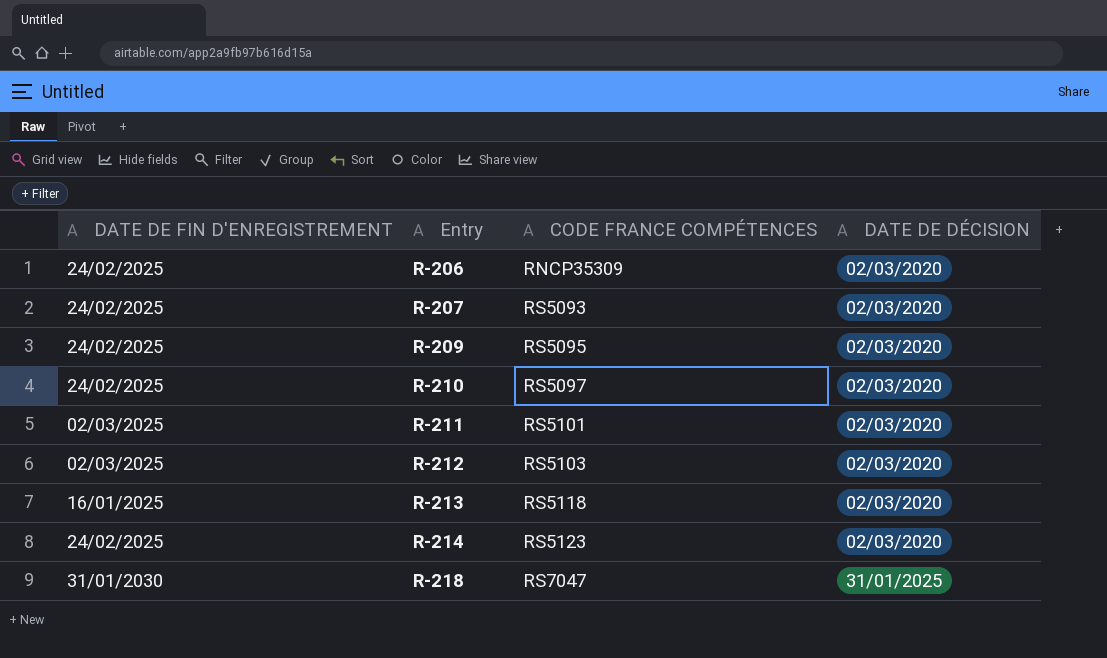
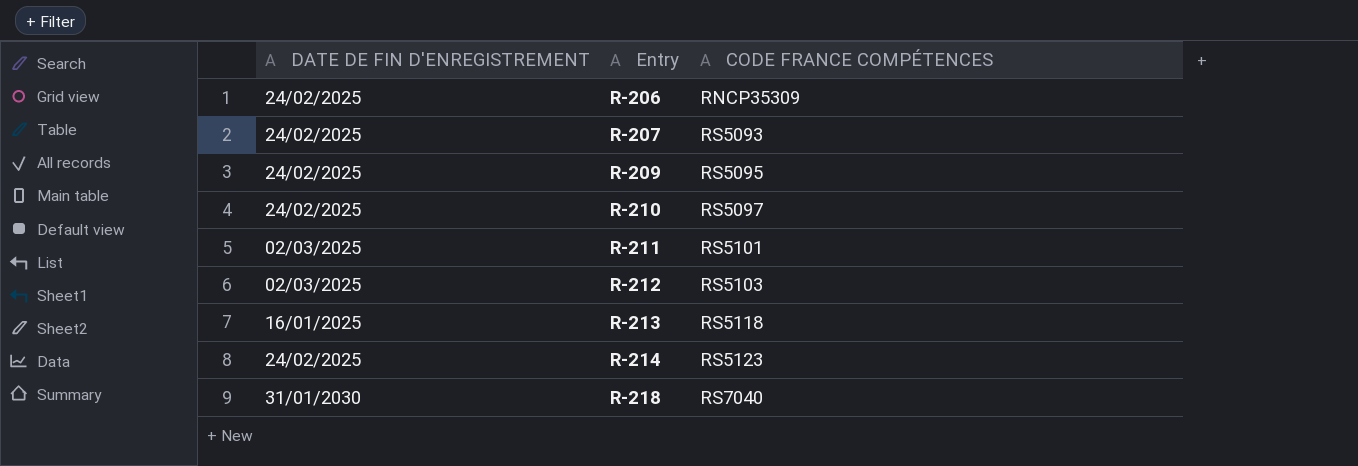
column DATE DE DÉCISION | position: 4 -> none
R-218 | CODE FRANCE COMPÉTENCES: RS7047 -> RS7040

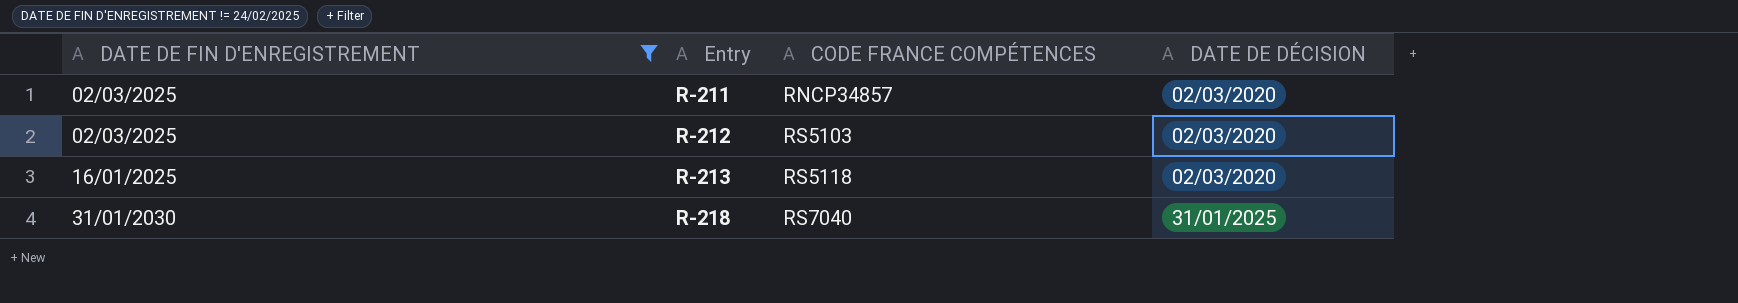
filter: none -> DATE DE FIN D'ENREGISTREMENT != 24/02/2025
column DATE DE DÉCISION | position: none -> 4
R-211 | CODE FRANCE COMPÉTENCES: RS5101 -> RNCP34857

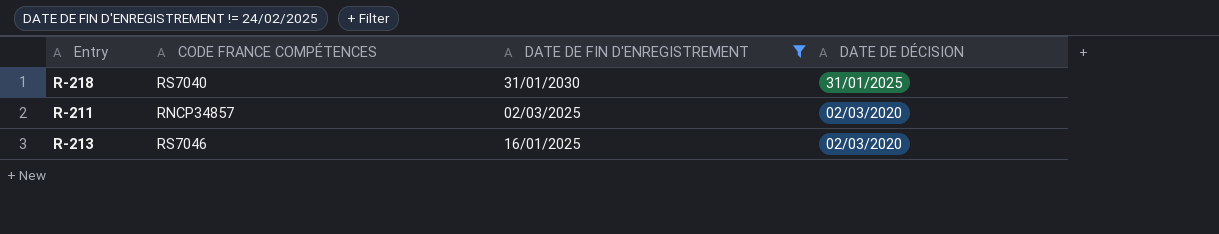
row order: Entry ascending -> DATE DE FIN D'ENREGISTREMENT descending
column DATE DE FIN D'ENREGISTREMENT | position: 1 -> 3
row R-212: 02/03/2025 | RS5103 | 02/03/2020 -> none
R-213 | CODE FRANCE COMPÉTENCES: RS5118 -> RS7046

